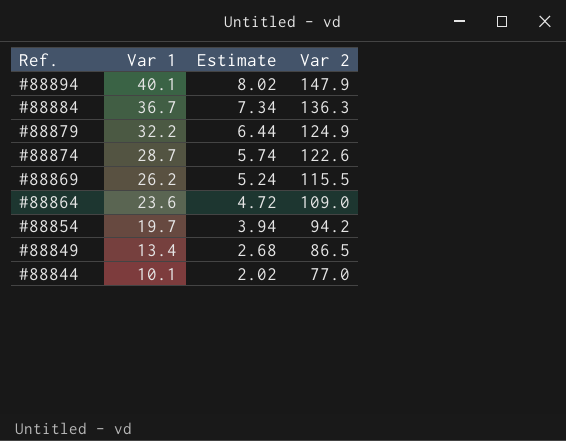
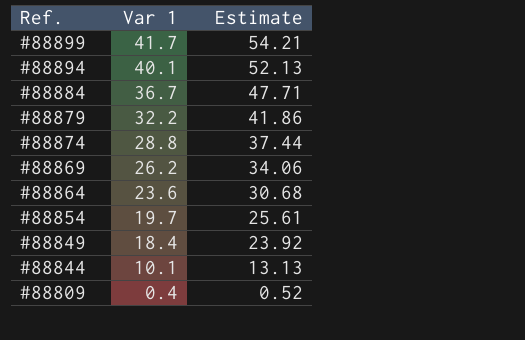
column Var 2 | position: 4 -> none
column Estimate | formula: [Var 1] * 0.2 -> [Var 1] * 1.3
row #88899: none -> 41.7 | 54.21
#88874 | Var 1: 28.7 -> 28.8
#88849 | Var 1: 13.4 -> 18.4
row #88809: none -> 0.4 | 0.52

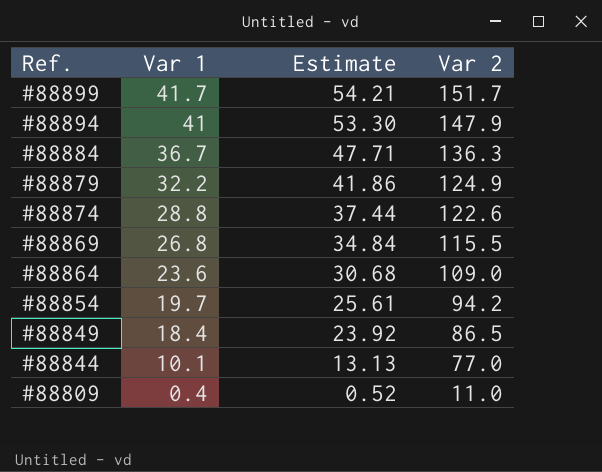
column Var 2 | position: none -> 4
#88894 | Var 1: 40.1 -> 41
#88894 | Estimate: 52.13 -> 53.30
#88869 | Var 1: 26.2 -> 26.8
#88869 | Estimate: 34.06 -> 34.84

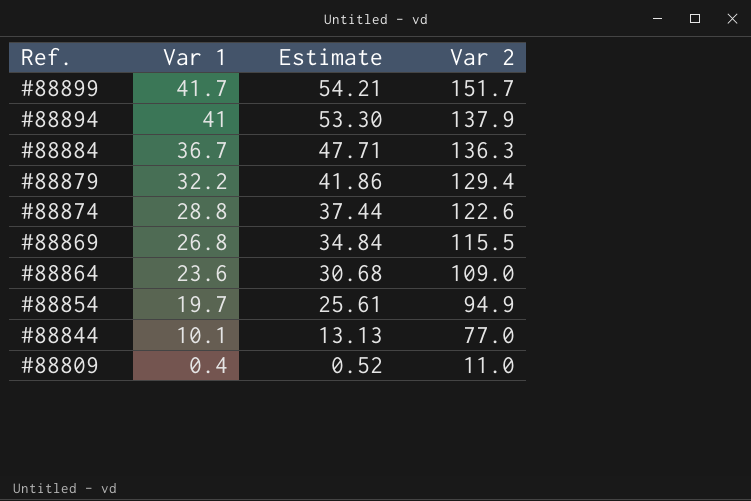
row #88849: 18.4 | 23.92 | 86.5 -> none
#88894 | Var 2: 147.9 -> 137.9
#88879 | Var 2: 124.9 -> 129.4
#88854 | Var 2: 94.2 -> 94.9

